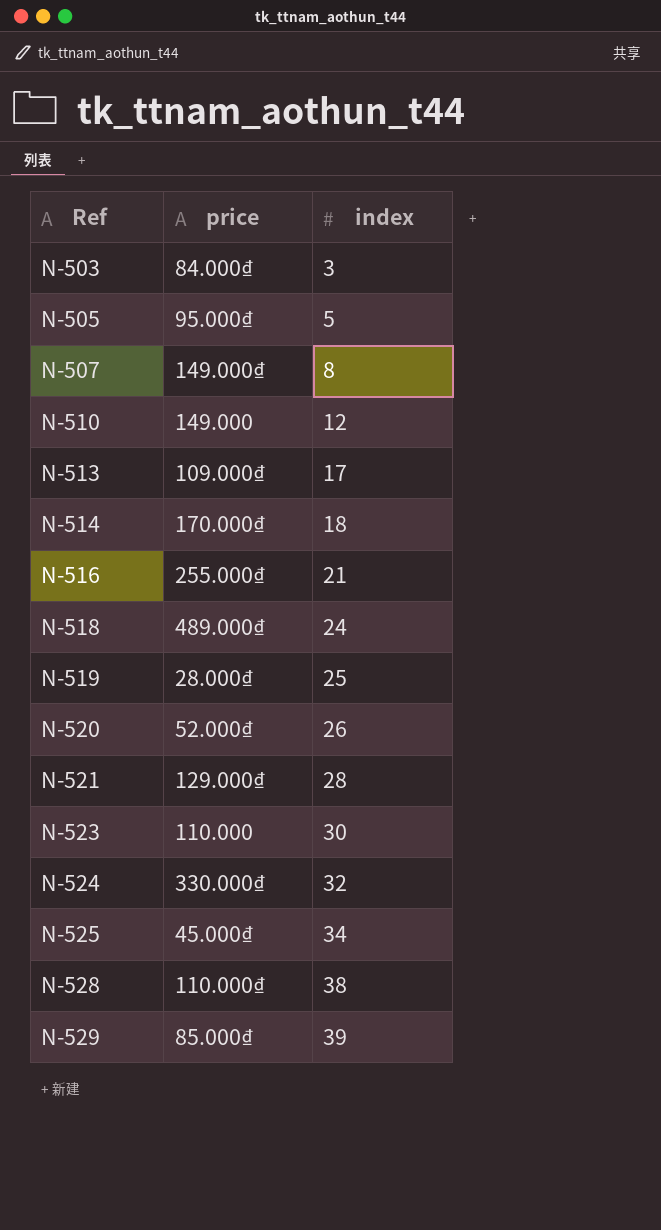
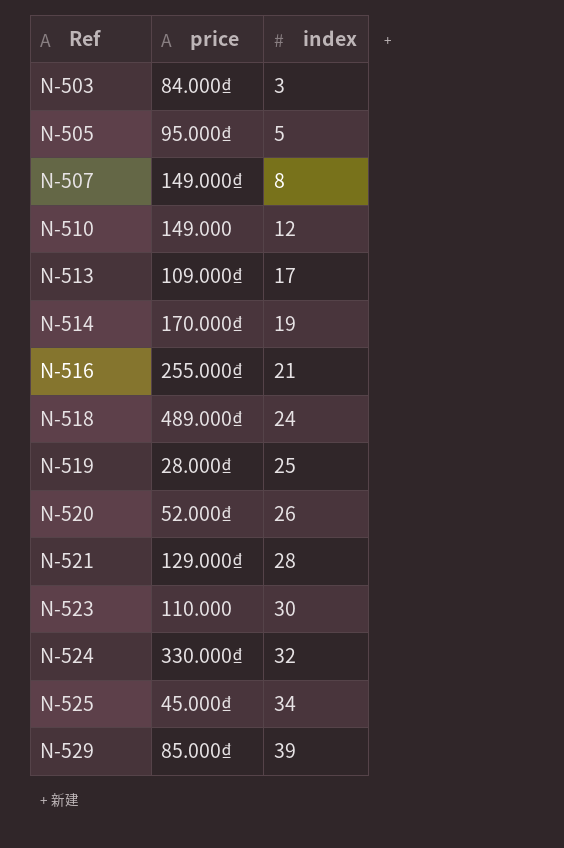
row N-528: 110.000₫ | 38 -> none
N-514 | index: 18 -> 19

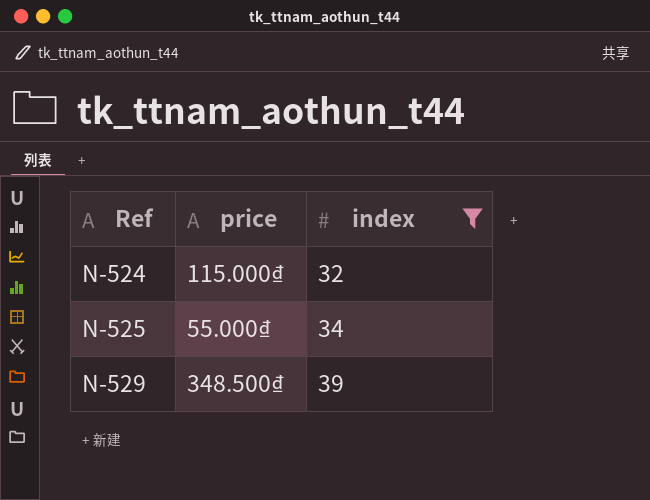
filter: none -> index >= 32
N-524 | price: 330.000₫ -> 115.000₫
N-525 | price: 45.000₫ -> 55.000₫
N-529 | price: 85.000₫ -> 348.500₫

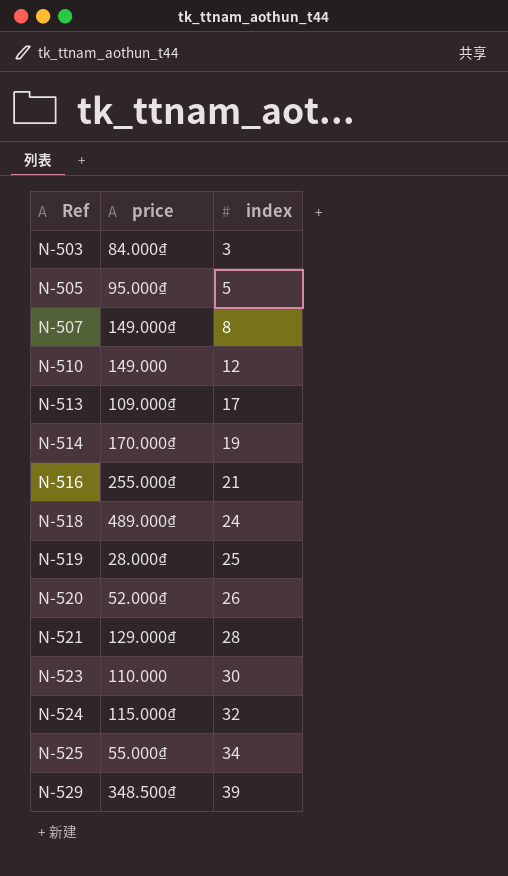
filter: index >= 32 -> none

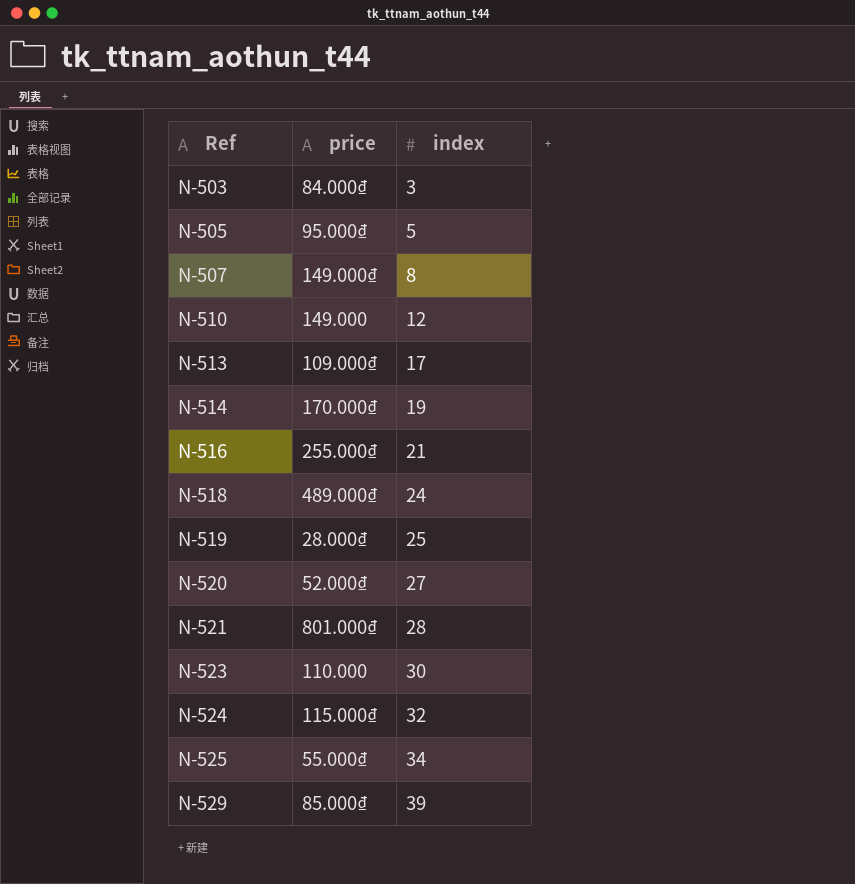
N-520 | index: 26 -> 27
N-521 | price: 129.000₫ -> 801.000₫
N-529 | price: 348.500₫ -> 85.000₫

